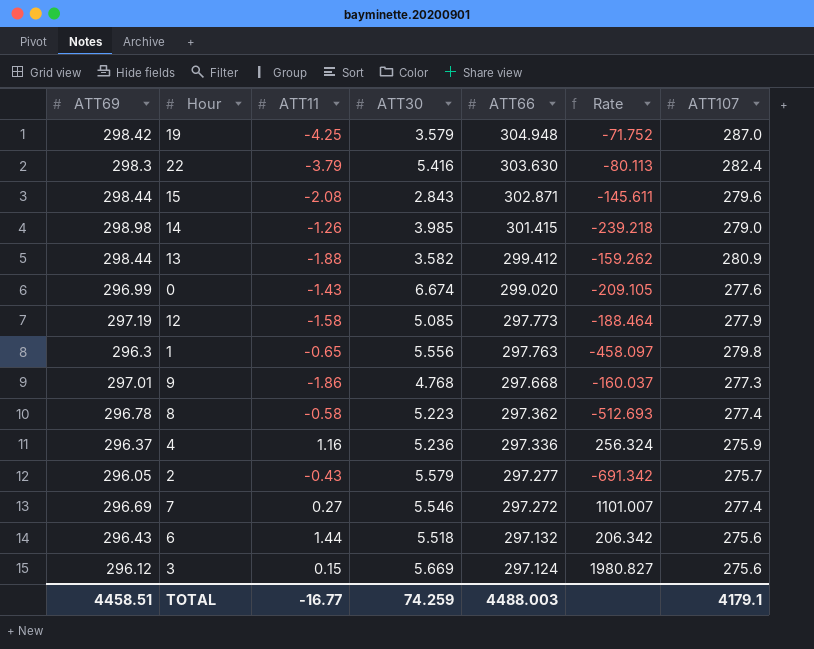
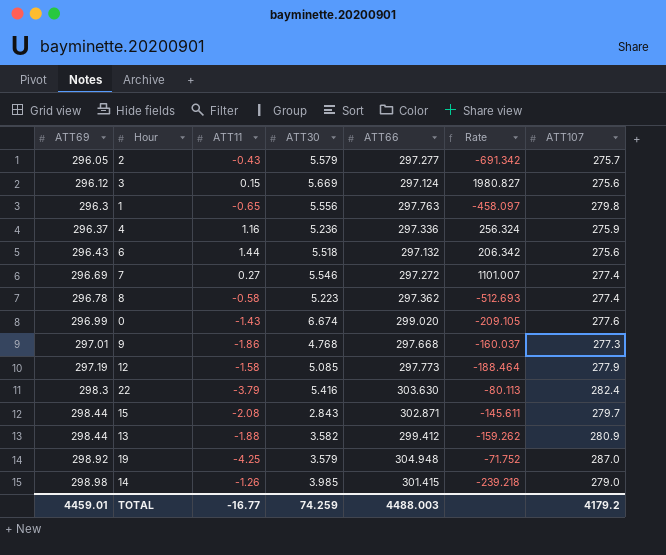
row order: ATT66 descending -> ATT69 ascending
15 | ATT107: 279.6 -> 279.7
19 | ATT69: 298.42 -> 298.92
TOTAL | ATT69: 4458.51 -> 4459.01
TOTAL | ATT107: 4179.1 -> 4179.2

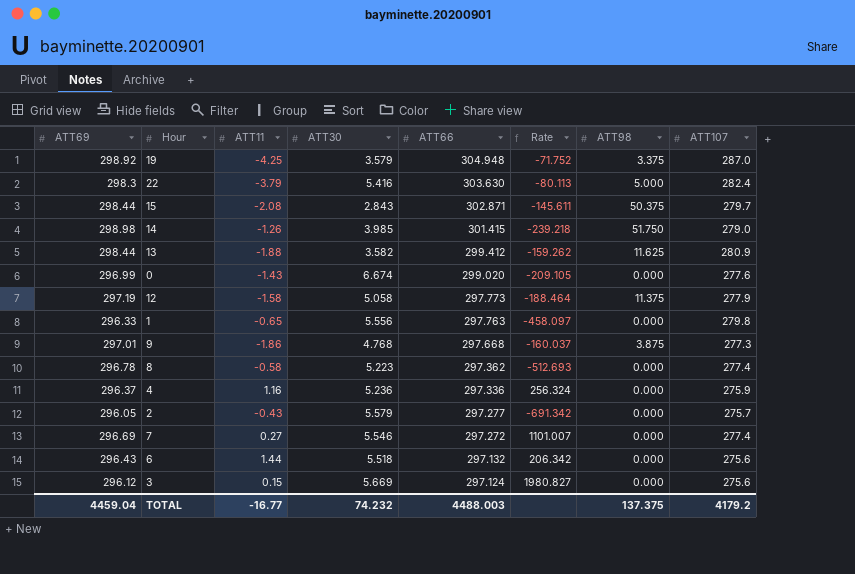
row order: ATT69 ascending -> ATT66 descending
column ATT98 | position: none -> 7
12 | ATT30: 5.085 -> 5.058
1 | ATT69: 296.3 -> 296.33
TOTAL | ATT69: 4459.01 -> 4459.04
TOTAL | ATT30: 74.259 -> 74.232

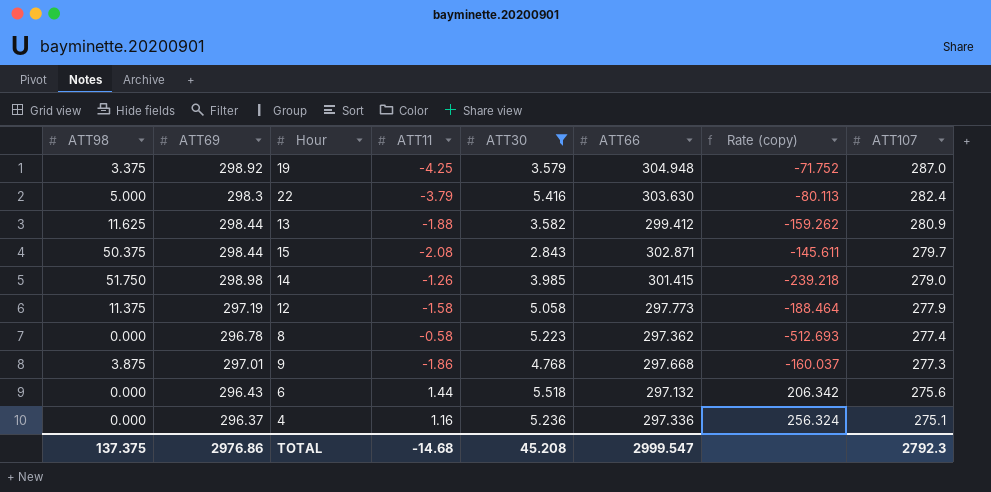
filter: none -> ATT30 <= 5.518
row order: ATT66 descending -> ATT107 descending
column ATT98 | position: 7 -> 1
column name: Rate -> Rate (copy)
4 | ATT107: 275.9 -> 275.1
TOTAL | ATT69: 4459.04 -> 2976.86
TOTAL | ATT11: -16.77 -> -14.68
TOTAL | ATT30: 74.232 -> 45.208
TOTAL | ATT66: 4488.003 -> 2999.547
TOTAL | ATT107: 4179.2 -> 2792.3

